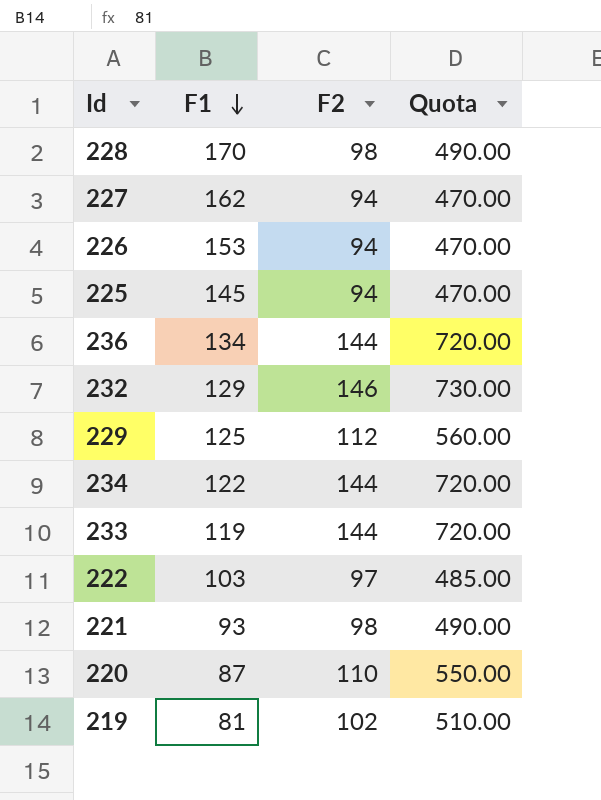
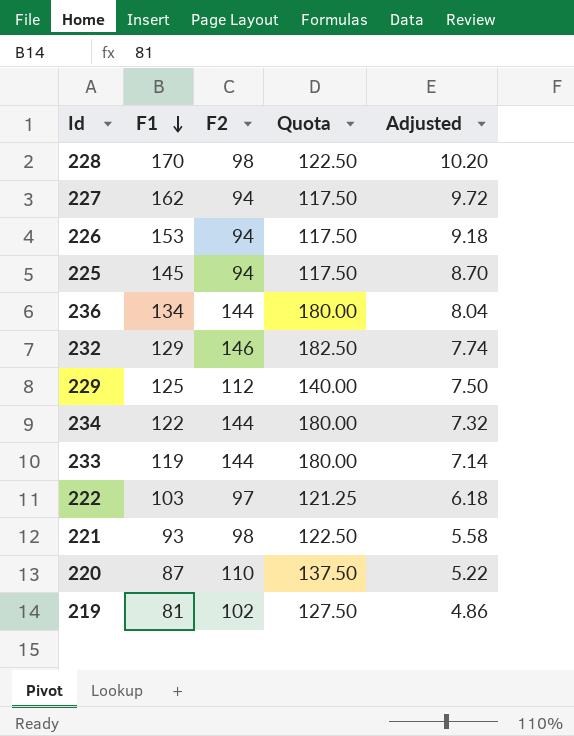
column Quota | formula: [F2] * 5 -> [F2] * 1.25
column Adjusted | formula: none -> [F1] * 0.06

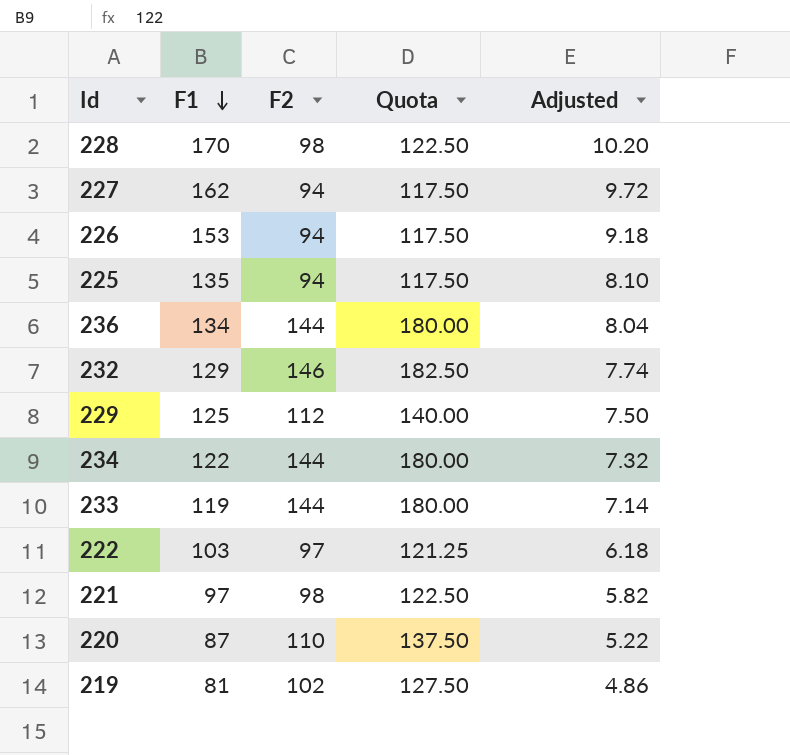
225 | F1: 145 -> 135
225 | Adjusted: 8.70 -> 8.10
221 | F1: 93 -> 97
221 | Adjusted: 5.58 -> 5.82

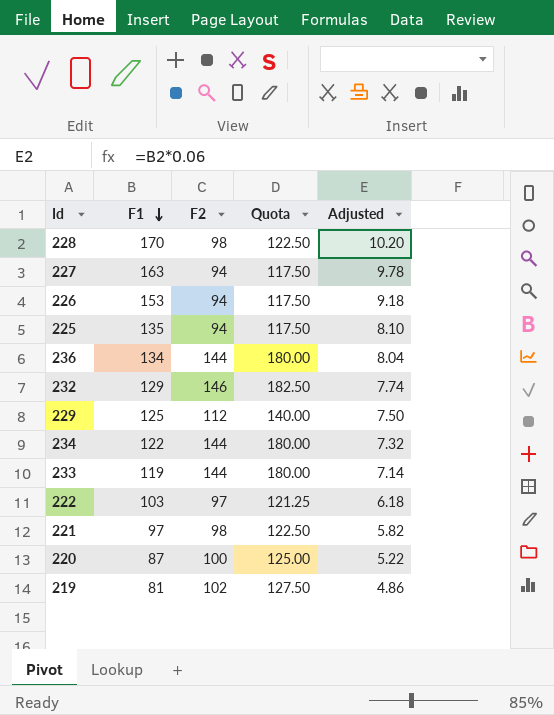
227 | F1: 162 -> 163
227 | Adjusted: 9.72 -> 9.78
220 | F2: 110 -> 100
220 | Quota: 137.50 -> 125.00

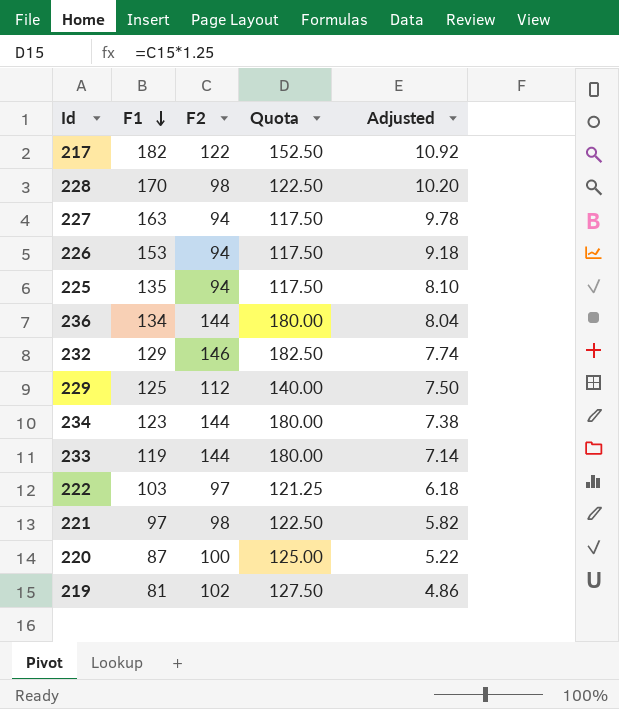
row 217: none -> 182 | 122 | 152.50 | 10.92
234 | F1: 122 -> 123
234 | Adjusted: 7.32 -> 7.38

